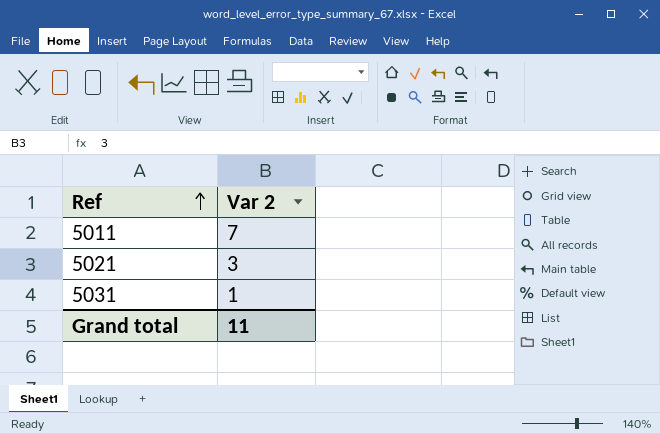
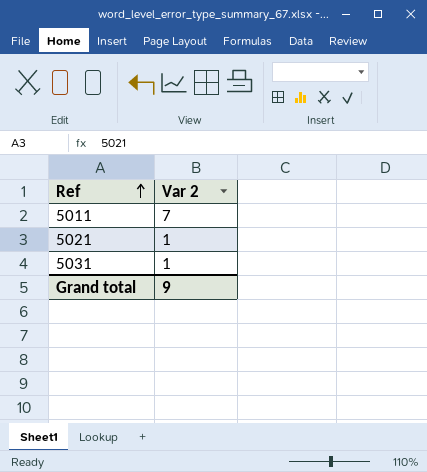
5021 | Var 2: 3 -> 1
Grand total | Var 2: 11 -> 9

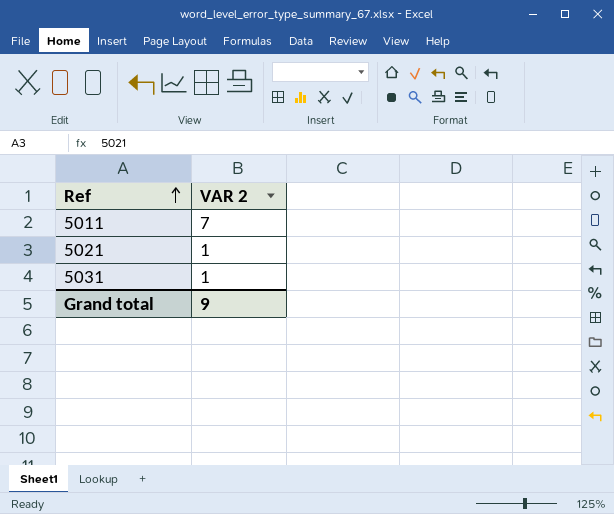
column name: Var 2 -> VAR 2

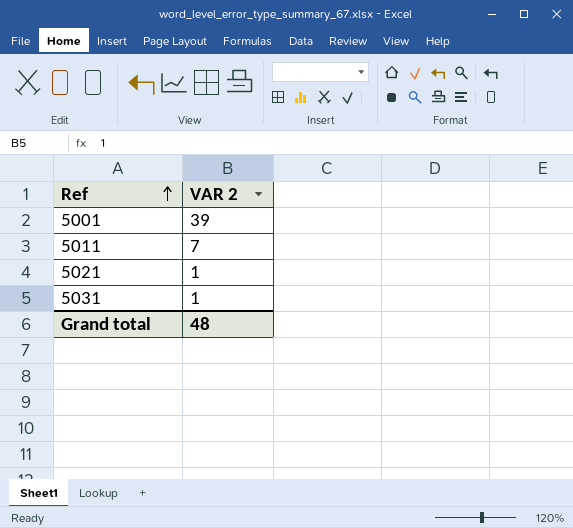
row 5001: none -> 39
Grand total | VAR 2: 9 -> 48

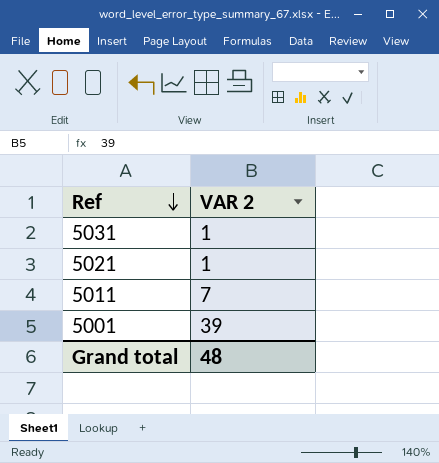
row order: Ref ascending -> Ref descending

